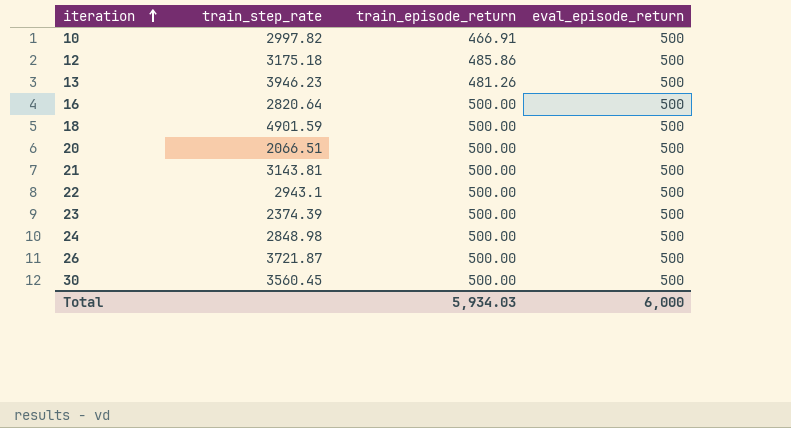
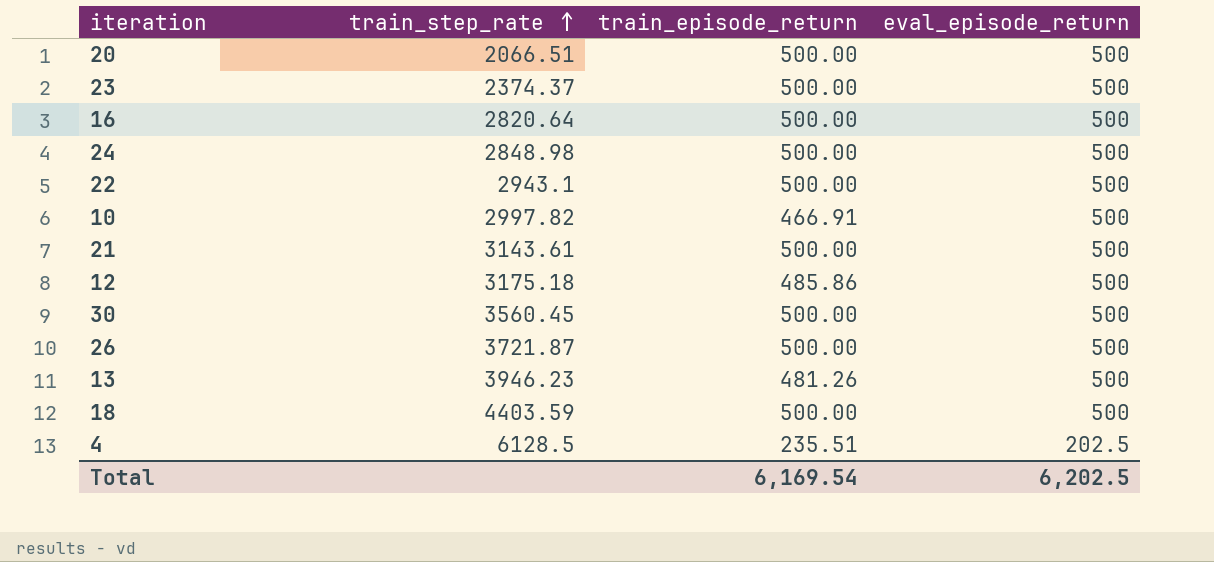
row order: iteration ascending -> train_step_rate ascending
23 | train_step_rate: 2374.39 -> 2374.37
21 | train_step_rate: 3143.81 -> 3143.61
18 | train_step_rate: 4901.59 -> 4403.59
row 4: none -> 6128.5 | 235.51 | 202.5
Total | train_episode_return: 5,934.03 -> 6,169.54
Total | eval_episode_return: 6,000 -> 6,202.5

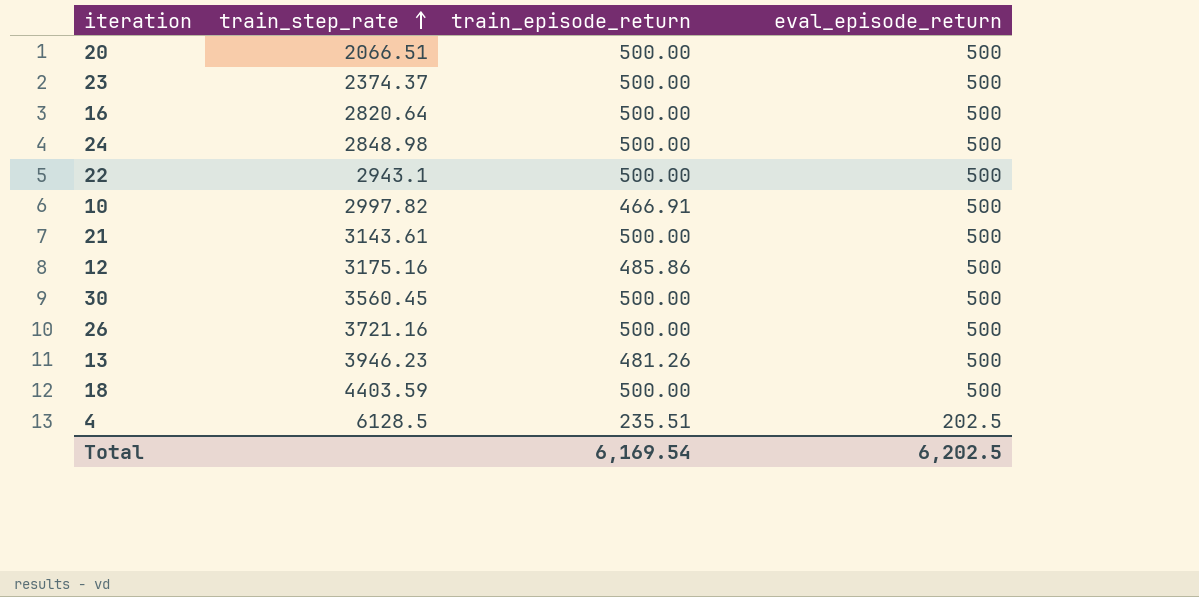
12 | train_step_rate: 3175.18 -> 3175.16
26 | train_step_rate: 3721.87 -> 3721.16

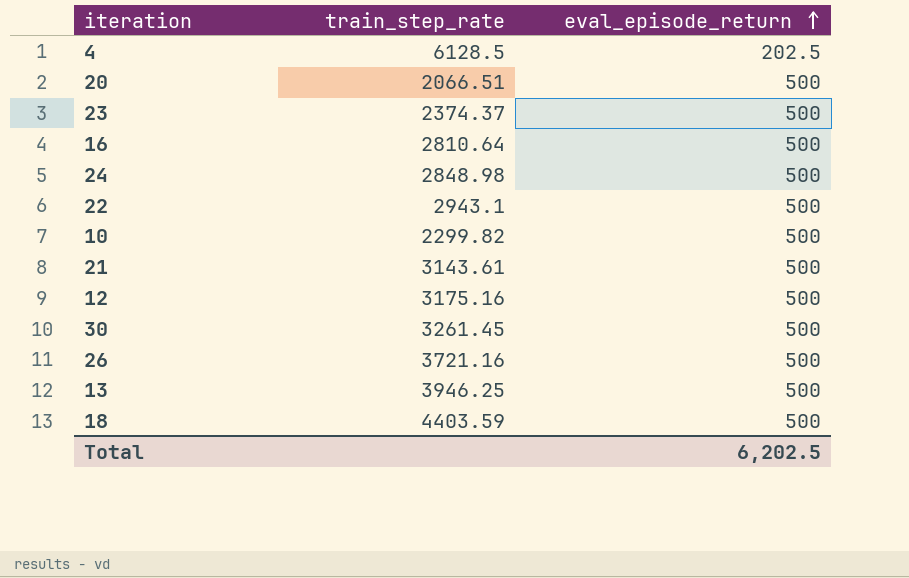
row order: train_step_rate ascending -> eval_episode_return ascending
column train_episode_return | position: 3 -> none
16 | train_step_rate: 2820.64 -> 2810.64
10 | train_step_rate: 2997.82 -> 2299.82
30 | train_step_rate: 3560.45 -> 3261.45
13 | train_step_rate: 3946.23 -> 3946.25

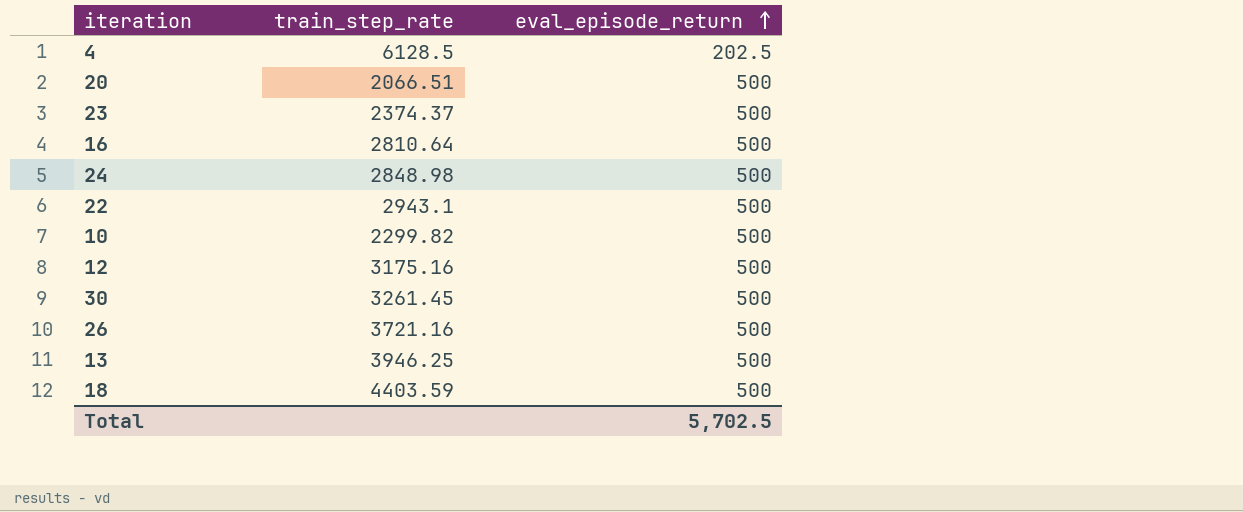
row 21: 3143.61 | 500 -> none
Total | eval_episode_return: 6,202.5 -> 5,702.5

